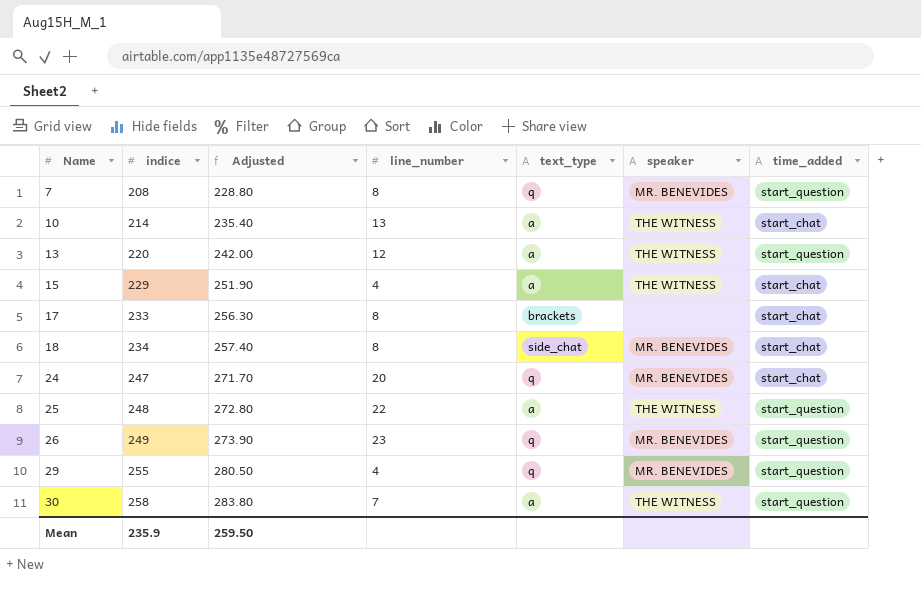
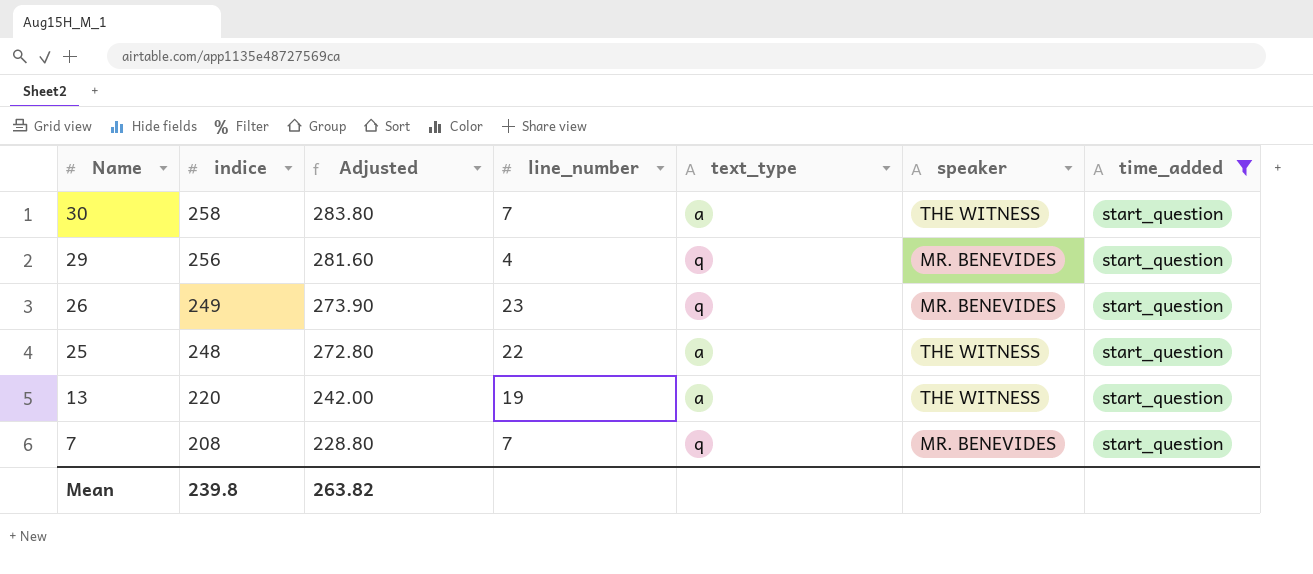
filter: none -> time_added = start_question
row order: Name ascending -> Name descending
29 | indice: 255 -> 256
29 | Adjusted: 280.50 -> 281.60
13 | line_number: 12 -> 19
7 | line_number: 8 -> 7
Mean | indice: 235.9 -> 239.8
Mean | Adjusted: 259.50 -> 263.82

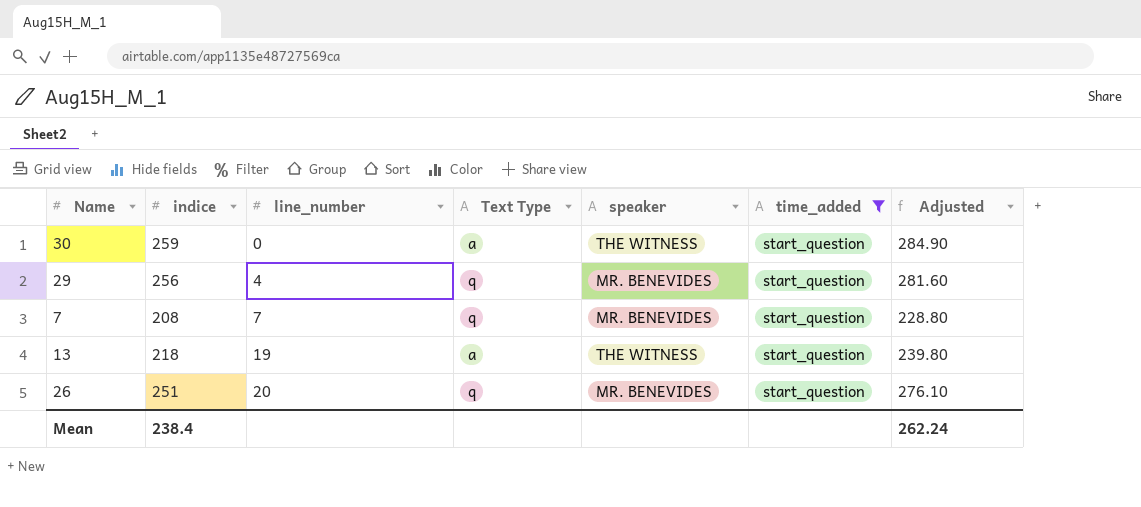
row order: Name descending -> line_number ascending
column name: text_type -> Text Type
column Adjusted | position: 3 -> 7
row 25: 248 | 272.80 | 22 | a | THE WITNESS | start_question -> none
30 | indice: 258 -> 259
30 | line_number: 7 -> 0
30 | Adjusted: 283.80 -> 284.90
13 | indice: 220 -> 218
13 | Adjusted: 242.00 -> 239.80
26 | indice: 249 -> 251
26 | line_number: 23 -> 20
26 | Adjusted: 273.90 -> 276.10
Mean | indice: 239.8 -> 238.4
Mean | Adjusted: 263.82 -> 262.24

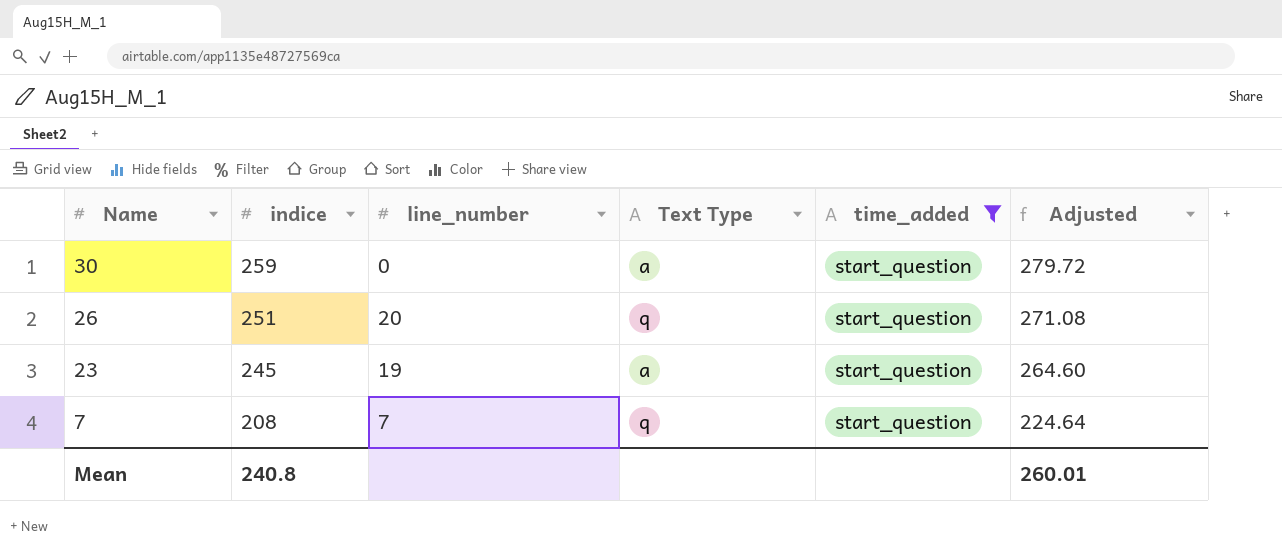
row order: line_number ascending -> Name descending
column speaker | position: 5 -> none
column Adjusted | formula: [indice] * 1.1 -> [indice] * 1.08
row 29: 256 | 4 | q | MR. BENEVIDES | start_question | 281.60 -> none
row 13: 218 | 19 | a | THE WITNESS | start_question | 239.80 -> none
row 23: none -> 245 | 19 | a | start_question | 264.60
Mean | indice: 238.4 -> 240.8
Mean | Adjusted: 262.24 -> 260.01

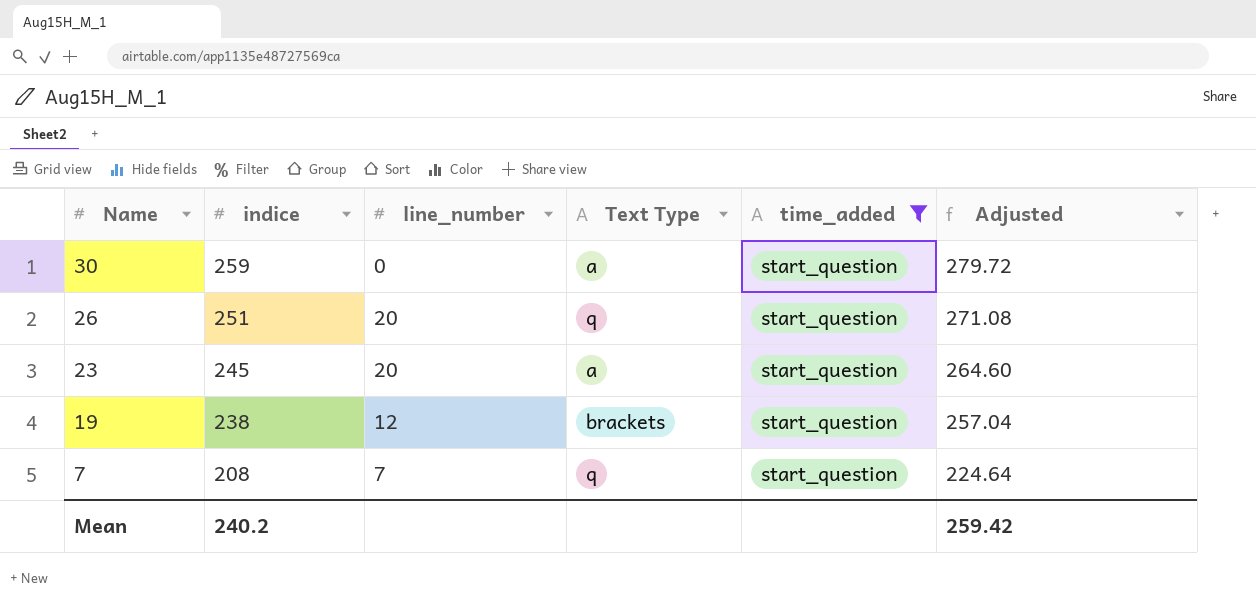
23 | line_number: 19 -> 20
row 19: none -> 238 | 12 | brackets | start_question | 257.04
Mean | indice: 240.8 -> 240.2
Mean | Adjusted: 260.01 -> 259.42

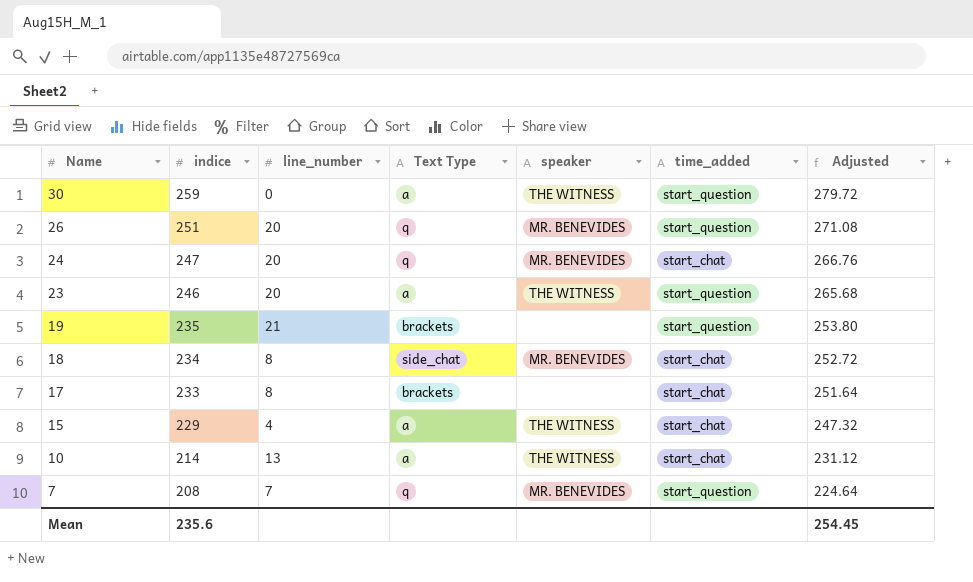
filter: time_added = start_question -> none
column speaker | position: none -> 5
23 | indice: 245 -> 246
23 | Adjusted: 264.60 -> 265.68
19 | indice: 238 -> 235
19 | line_number: 12 -> 21
19 | Adjusted: 257.04 -> 253.80
Mean | indice: 240.2 -> 235.6
Mean | Adjusted: 259.42 -> 254.45

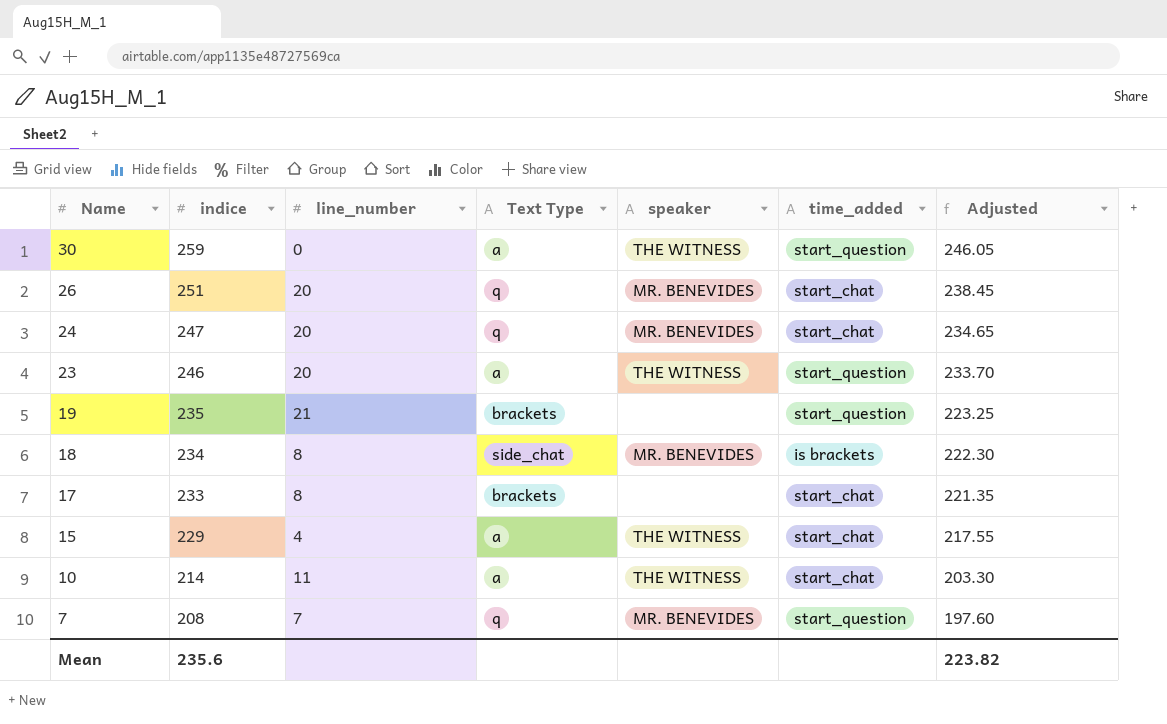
column Adjusted | formula: [indice] * 1.08 -> [indice] * 0.95
26 | time_added: start_question -> start_chat
18 | time_added: start_chat -> is brackets
10 | line_number: 13 -> 11
Mean | Adjusted: 254.45 -> 223.82

